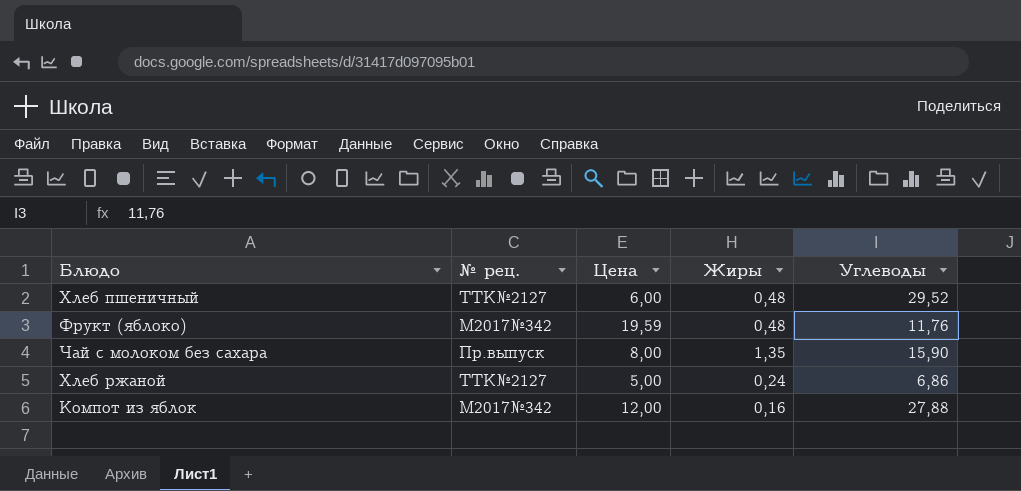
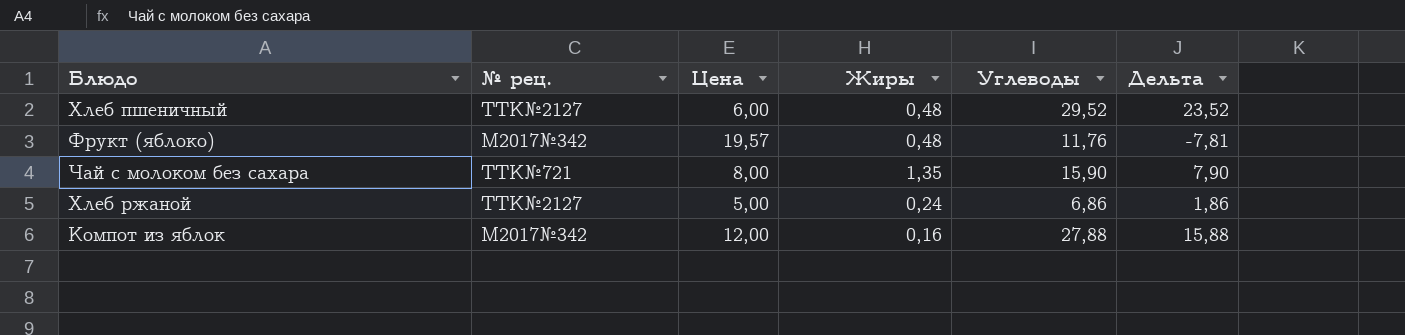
column Дельта | formula: none -> [Углеводы] - [Цена]
Фрукт (яблоко) | Цена: 19,59 -> 19,57
Чай с молоком без сахара | № рец.: Пр.выпуск -> ТТК№721

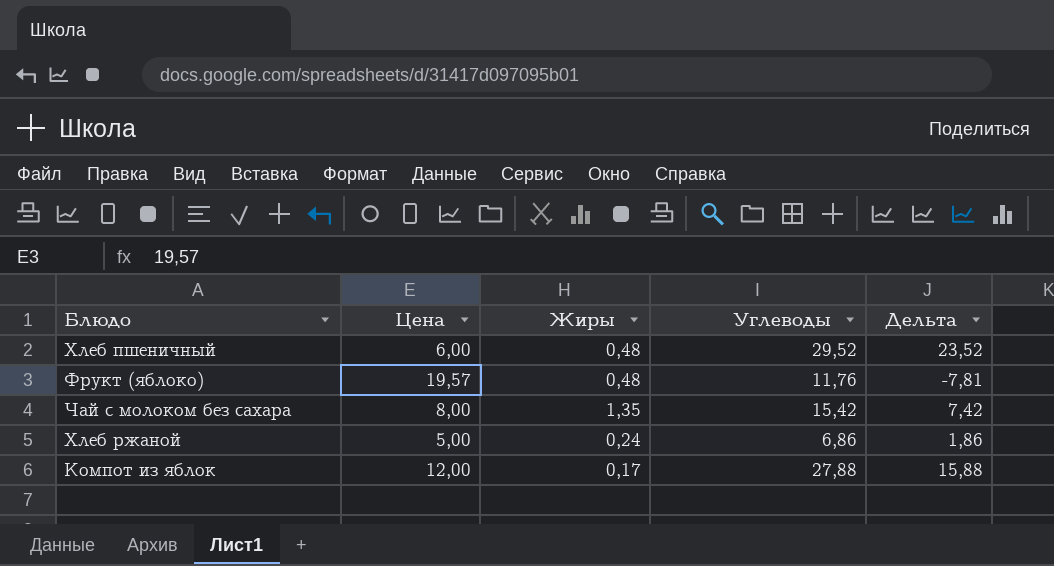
column № рец. | position: 2 -> none
Чай с молоком без сахара | Углеводы: 15,90 -> 15,42
Чай с молоком без сахара | Дельта: 7,90 -> 7,42
Компот из яблок | Жиры: 0,16 -> 0,17

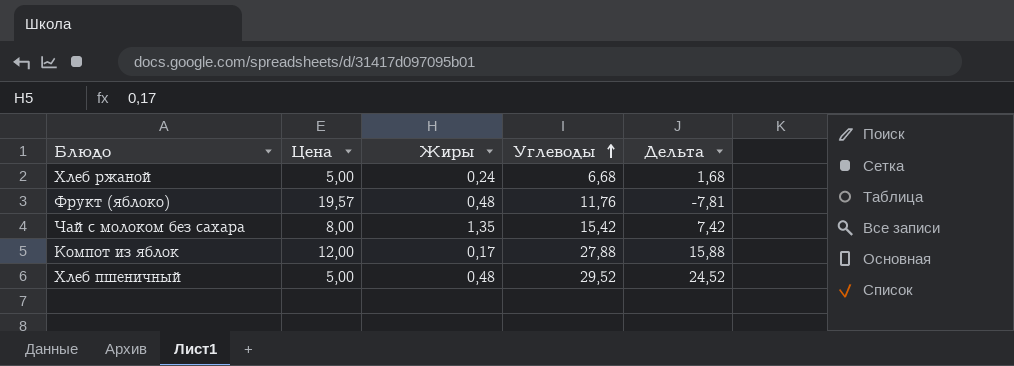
row order: none -> Углеводы ascending
Хлеб ржаной | Углеводы: 6,86 -> 6,68
Хлеб ржаной | Дельта: 1,86 -> 1,68
Хлеб пшеничный | Цена: 6,00 -> 5,00
Хлеб пшеничный | Дельта: 23,52 -> 24,52

